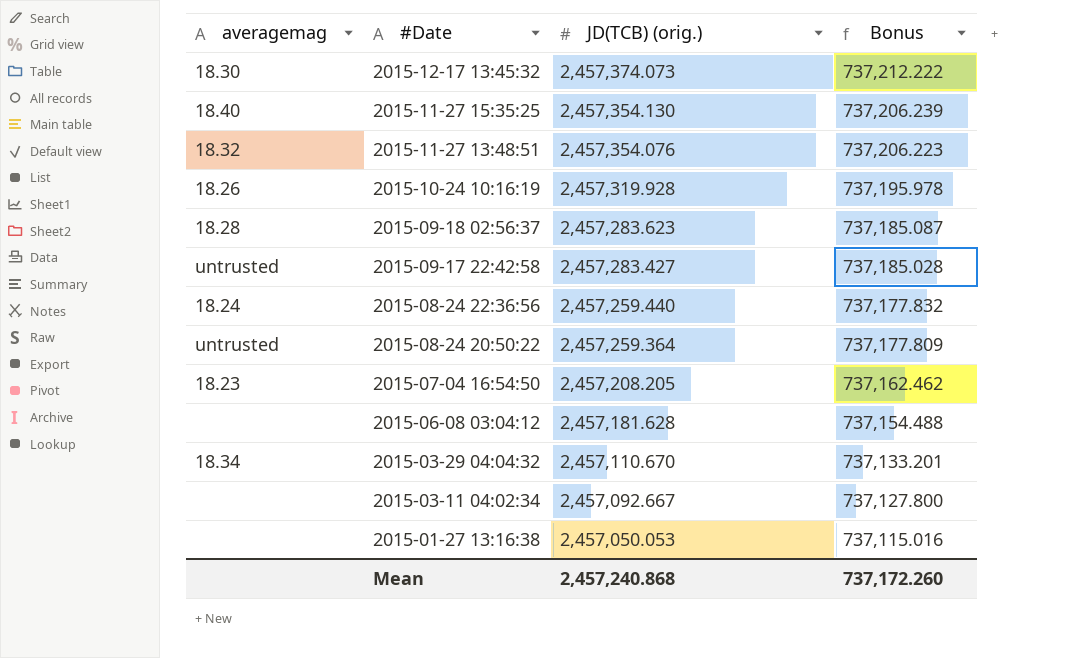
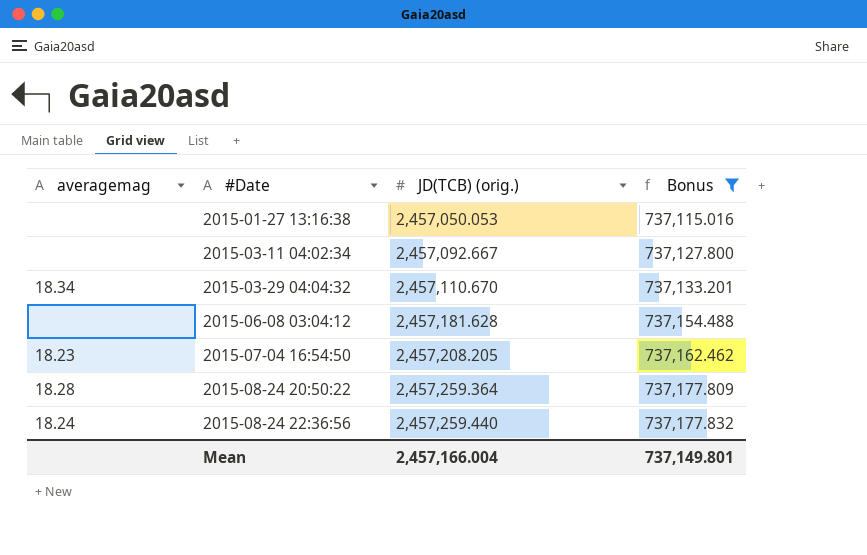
filter: none -> Bonus <= 737,177.832
row order: #Date descending -> #Date ascending
2015-08-24 20:50:22 | averagemag: untrusted -> 18.28
Mean | JD(TCB) (orig.): 2,457,240.868 -> 2,457,166.004
Mean | Bonus: 737,172.260 -> 737,149.801

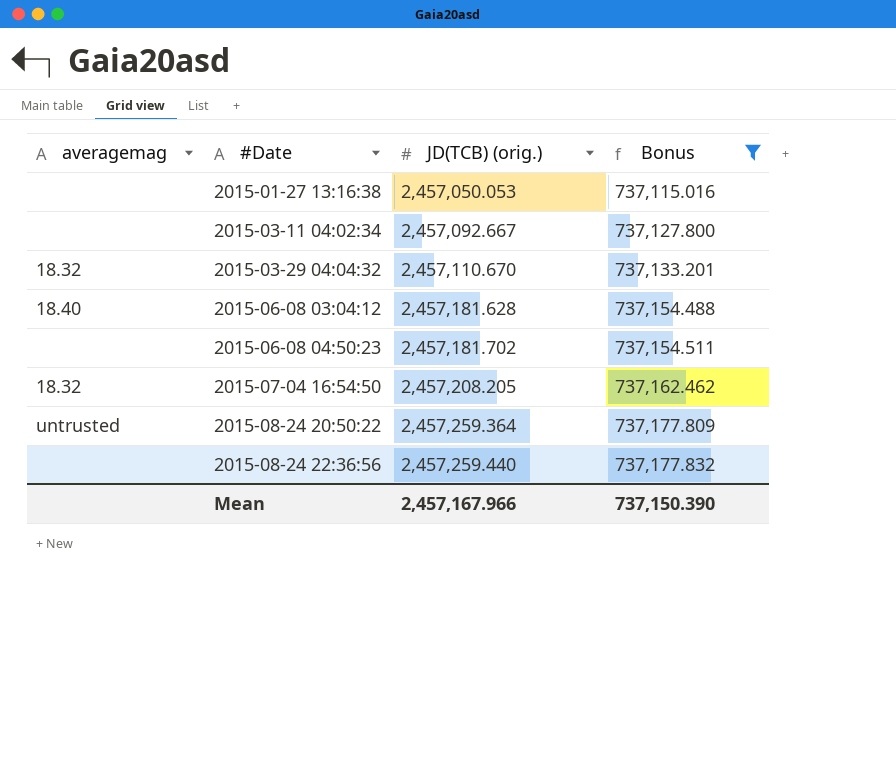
2015-03-29 04:04:32 | averagemag: 18.34 -> 18.32
2015-06-08 03:04:12 | averagemag: none -> 18.40
row 2015-06-08 04:50:23: none -> none | 2,457,181.702 | 737,154.511
2015-07-04 16:54:50 | averagemag: 18.23 -> 18.32
2015-08-24 20:50:22 | averagemag: 18.28 -> untrusted
2015-08-24 22:36:56 | averagemag: 18.24 -> none
Mean | JD(TCB) (orig.): 2,457,166.004 -> 2,457,167.966
Mean | Bonus: 737,149.801 -> 737,150.390

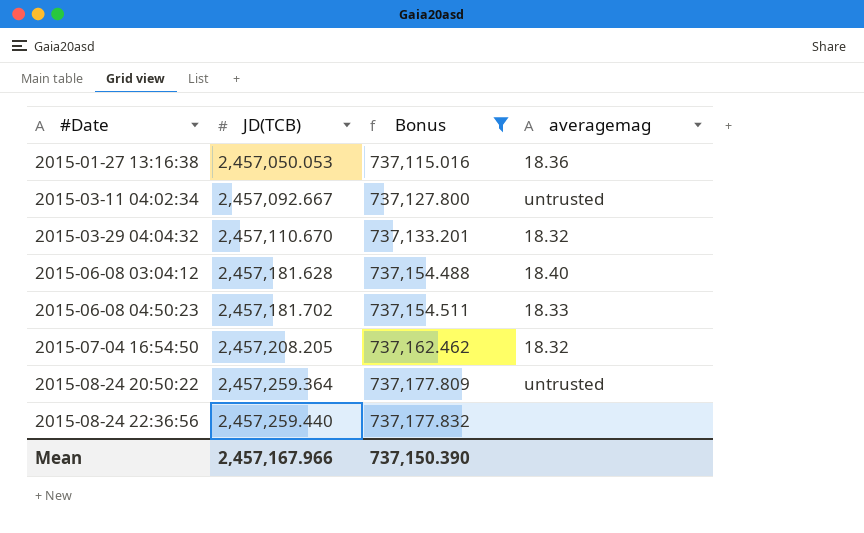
column name: JD(TCB) (orig.) -> JD(TCB)
column averagemag | position: 1 -> 4
2015-01-27 13:16:38 | averagemag: none -> 18.36
2015-03-11 04:02:34 | averagemag: none -> untrusted
2015-06-08 04:50:23 | averagemag: none -> 18.33

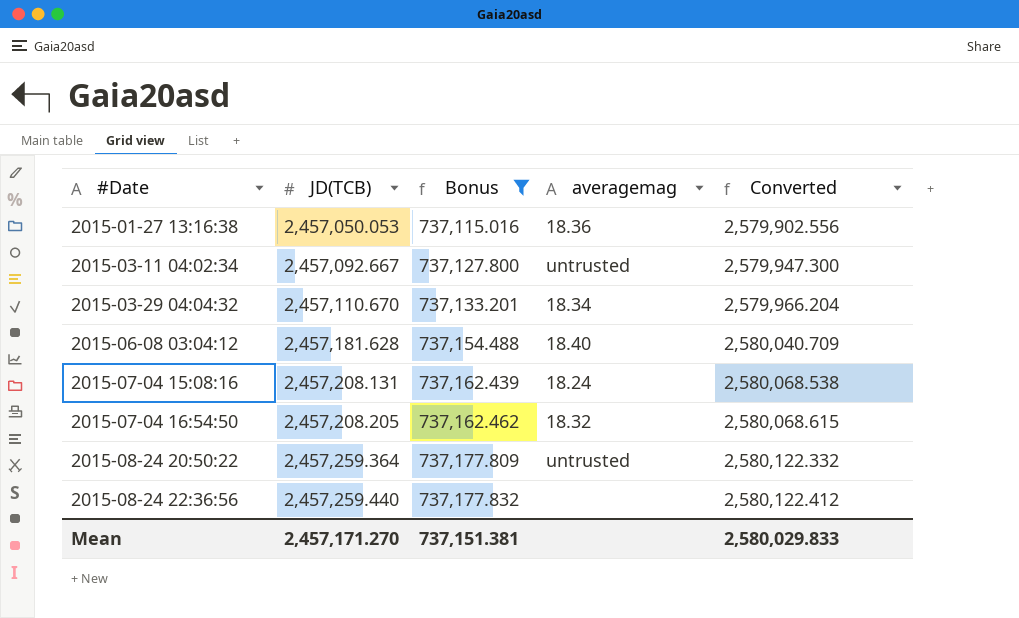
column Converted | formula: none -> [JD(TCB)] * 1.05
row 2015-06-08 04:50:23: 2,457,181.702 | 737,154.511 | 18.33 -> none
2015-03-29 04:04:32 | averagemag: 18.32 -> 18.34
row 2015-07-04 15:08:16: none -> 2,457,208.131 | 737,162.439 | 18.24 | 2,580,068.538
Mean | JD(TCB): 2,457,167.966 -> 2,457,171.270
Mean | Bonus: 737,150.390 -> 737,151.381

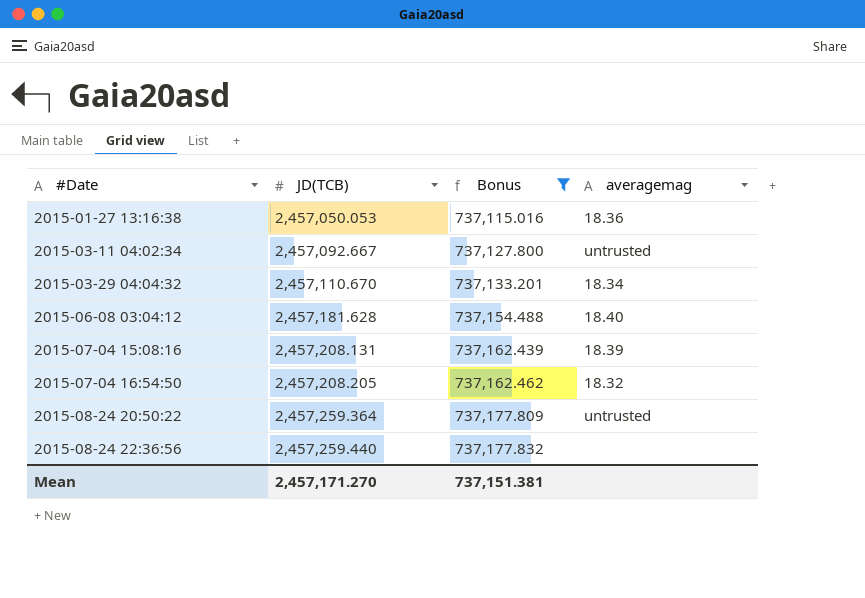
column Converted | formula: [JD(TCB)] * 1.05 -> none
2015-07-04 15:08:16 | averagemag: 18.24 -> 18.39

